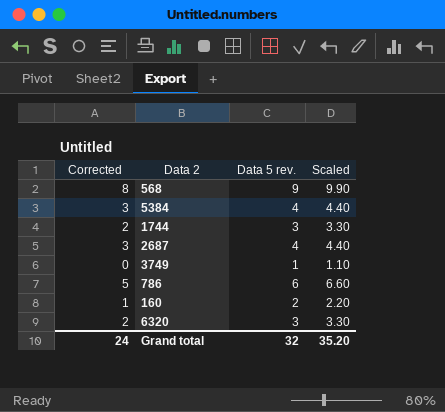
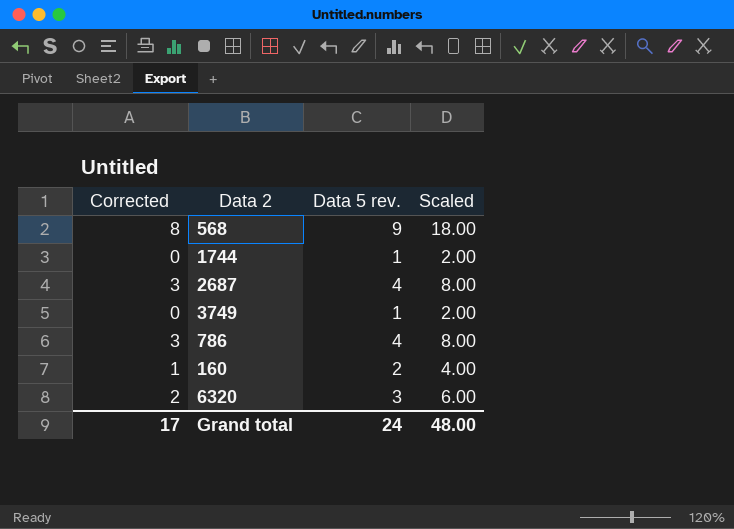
column Scaled | formula: [Data 5 rev.] * 1.1 -> [Data 5 rev.] * 2
row 5384: 3 | 4 | 4.40 -> none
1744 | Corrected: 2 -> 0
1744 | Data 5 rev.: 3 -> 1
786 | Corrected: 5 -> 3
786 | Data 5 rev.: 6 -> 4
Grand total | Corrected: 24 -> 17
Grand total | Data 5 rev.: 32 -> 24
Grand total | Scaled: 35.20 -> 48.00

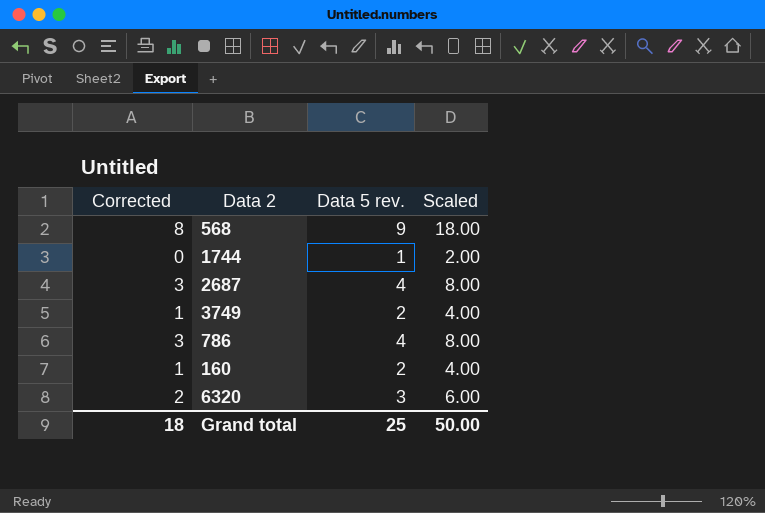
3749 | Corrected: 0 -> 1
3749 | Data 5 rev.: 1 -> 2
3749 | Scaled: 2.00 -> 4.00
Grand total | Corrected: 17 -> 18
Grand total | Data 5 rev.: 24 -> 25
Grand total | Scaled: 48.00 -> 50.00

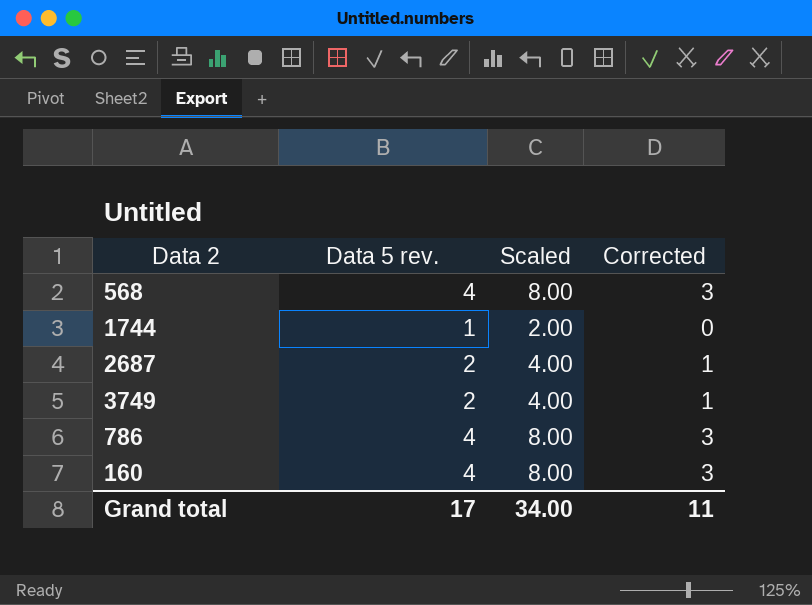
column Corrected | position: 1 -> 4
row 6320: 2 | 3 | 6.00 -> none
568 | Data 5 rev.: 9 -> 4
568 | Scaled: 18.00 -> 8.00
568 | Corrected: 8 -> 3
2687 | Data 5 rev.: 4 -> 2
2687 | Scaled: 8.00 -> 4.00
2687 | Corrected: 3 -> 1
160 | Data 5 rev.: 2 -> 4
160 | Scaled: 4.00 -> 8.00
160 | Corrected: 1 -> 3
Grand total | Data 5 rev.: 25 -> 17
Grand total | Scaled: 50.00 -> 34.00
Grand total | Corrected: 18 -> 11

